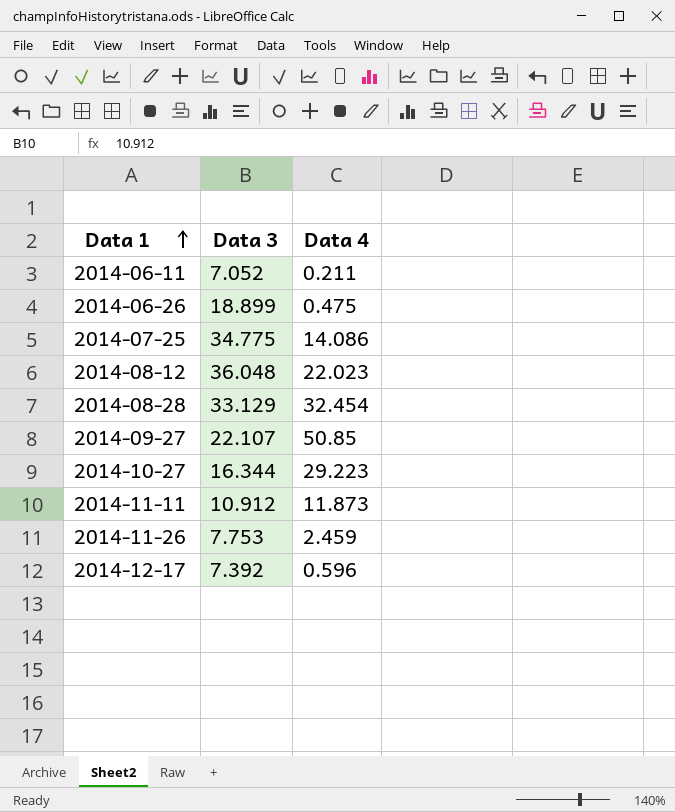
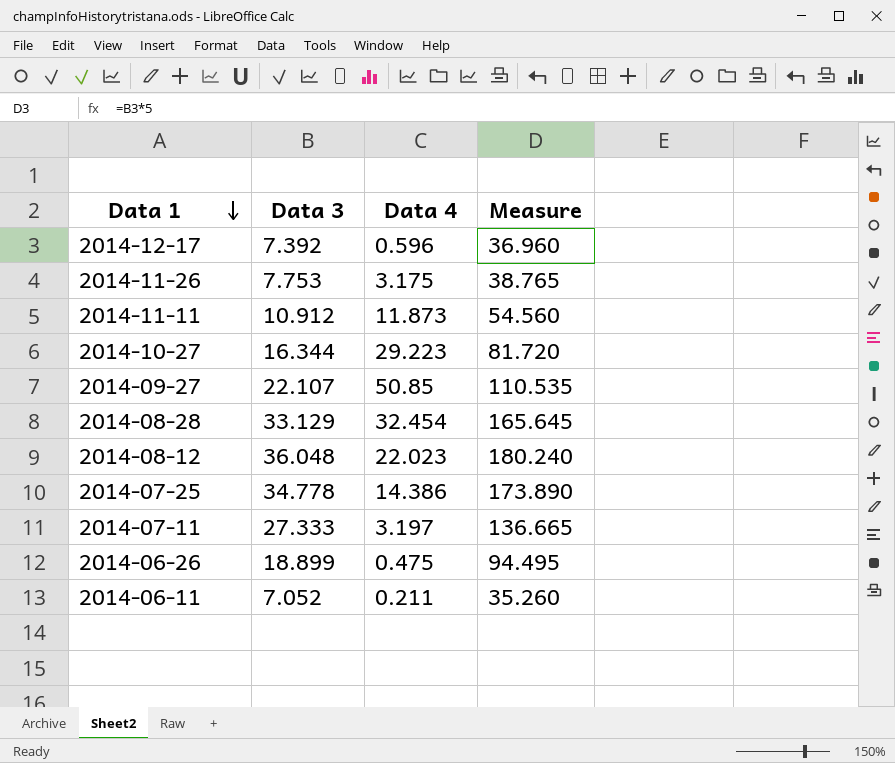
row order: Data 1 ascending -> Data 1 descending
column Measure | formula: none -> [Data 3] * 5
2014-11-26 | Data 4: 2.459 -> 3.175
2014-07-25 | Data 3: 34.775 -> 34.778
2014-07-25 | Data 4: 14.086 -> 14.386
row 2014-07-11: none -> 27.333 | 3.197 | 136.665

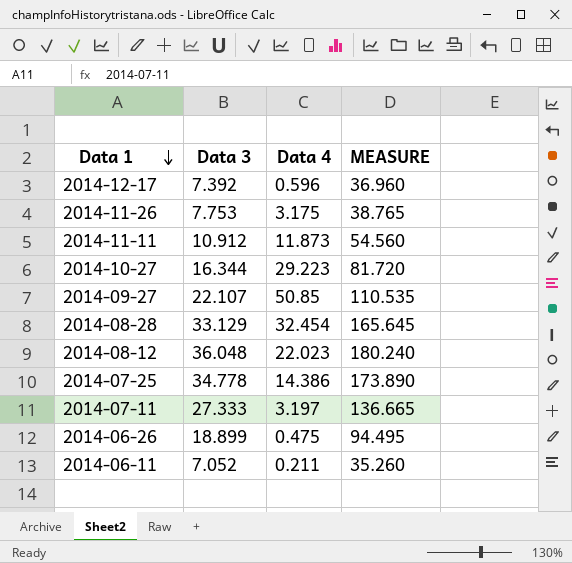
column name: Measure -> MEASURE

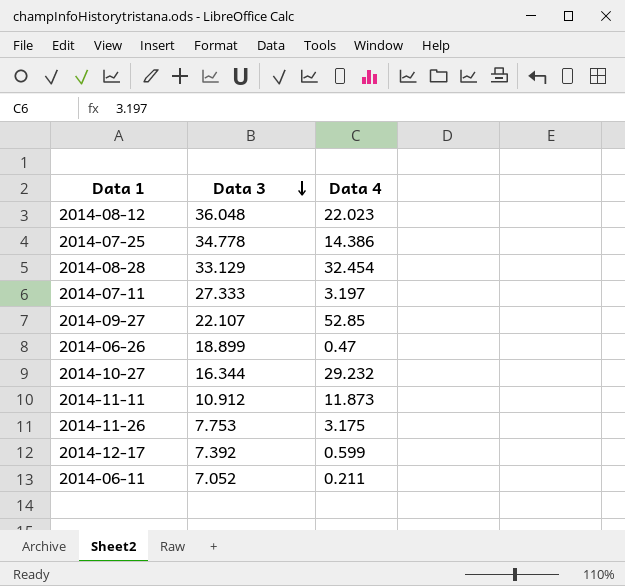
row order: Data 1 descending -> Data 3 descending
column MEASURE | formula: [Data 3] * 5 -> none
2014-09-27 | Data 4: 50.85 -> 52.85
2014-06-26 | Data 4: 0.475 -> 0.47
2014-10-27 | Data 4: 29.223 -> 29.232
2014-12-17 | Data 4: 0.596 -> 0.599

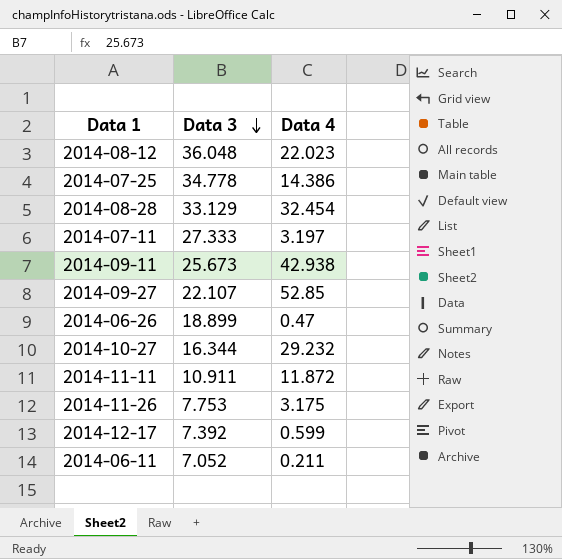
row 2014-09-11: none -> 25.673 | 42.938
2014-11-11 | Data 3: 10.912 -> 10.911
2014-11-11 | Data 4: 11.873 -> 11.872

